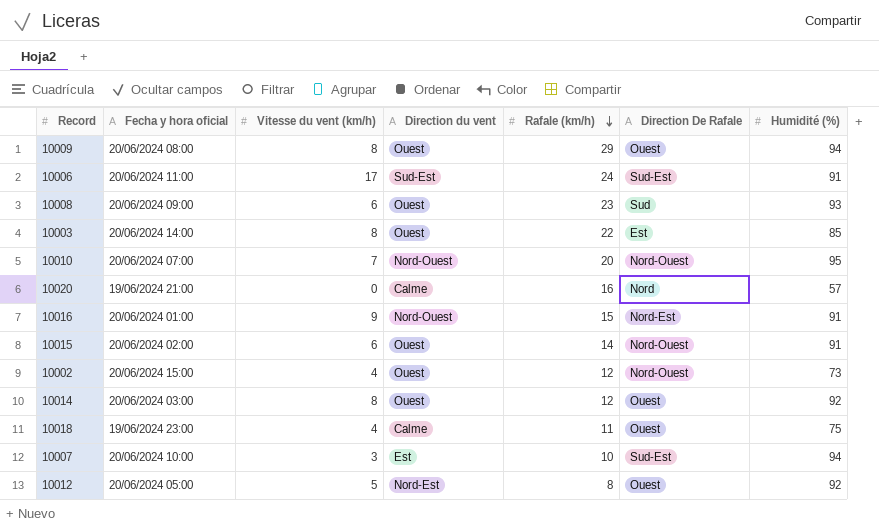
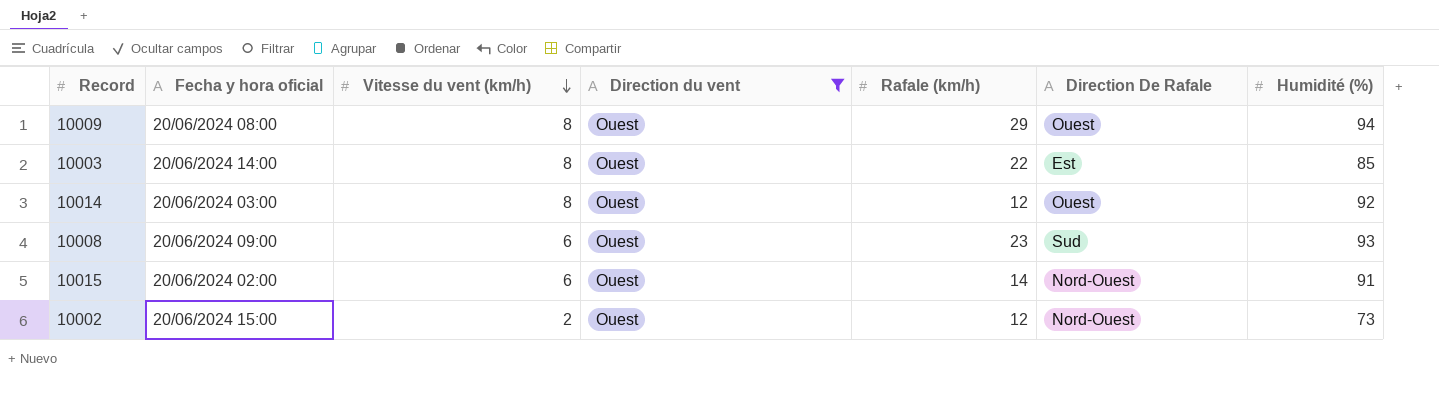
filter: none -> Direction du vent = Ouest
row order: Rafale (km/h) descending -> Vitesse du vent (km/h) descending
10002 | Vitesse du vent (km/h): 4 -> 2

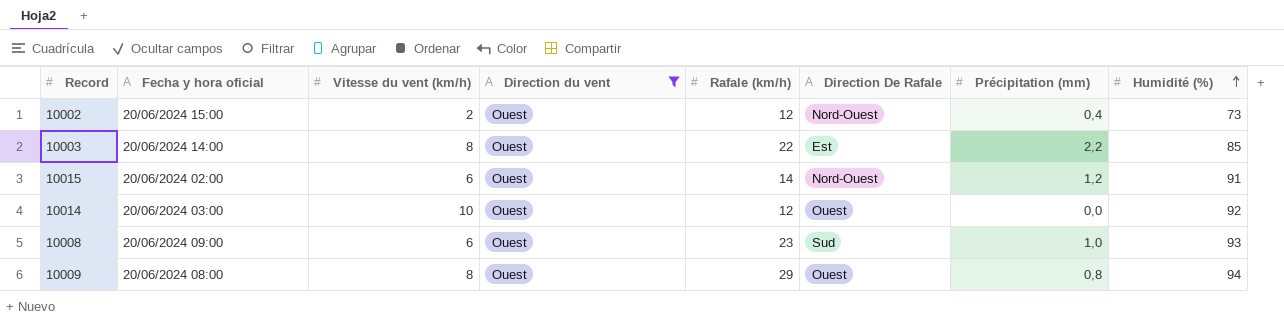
row order: Vitesse du vent (km/h) descending -> Humidité (%) ascending
column Précipitation (mm) | position: none -> 7
10014 | Vitesse du vent (km/h): 8 -> 10

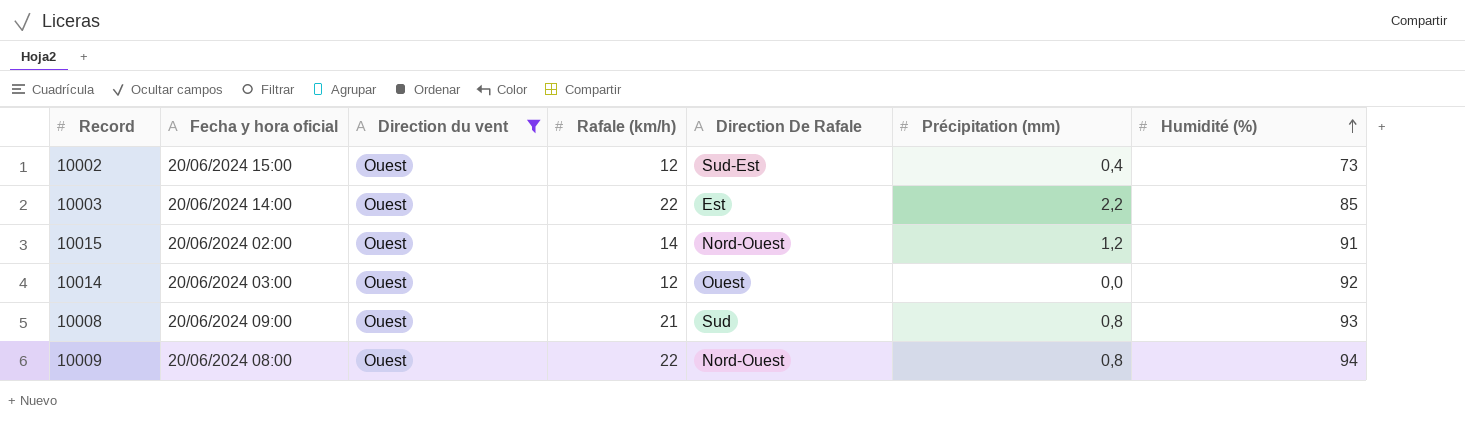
column Vitesse du vent (km/h) | position: 3 -> none
10002 | Direction De Rafale: Nord-Ouest -> Sud-Est
10008 | Rafale (km/h): 23 -> 21
10008 | Précipitation (mm): 1,0 -> 0,8
10009 | Rafale (km/h): 29 -> 22
10009 | Direction De Rafale: Ouest -> Nord-Ouest

